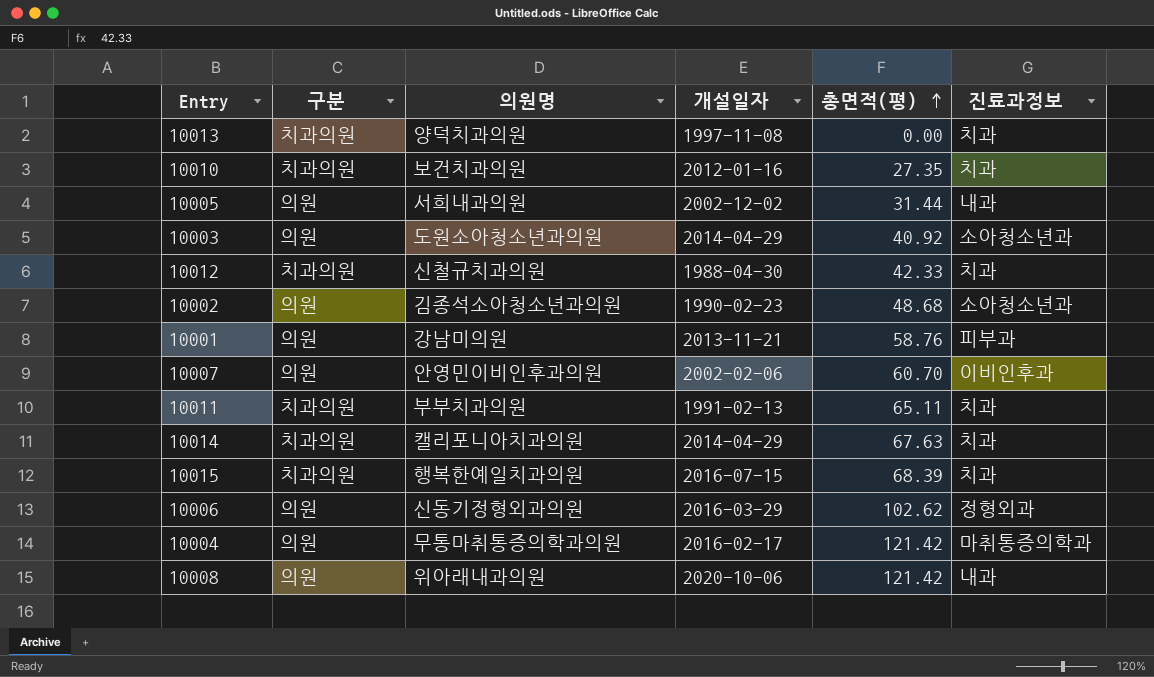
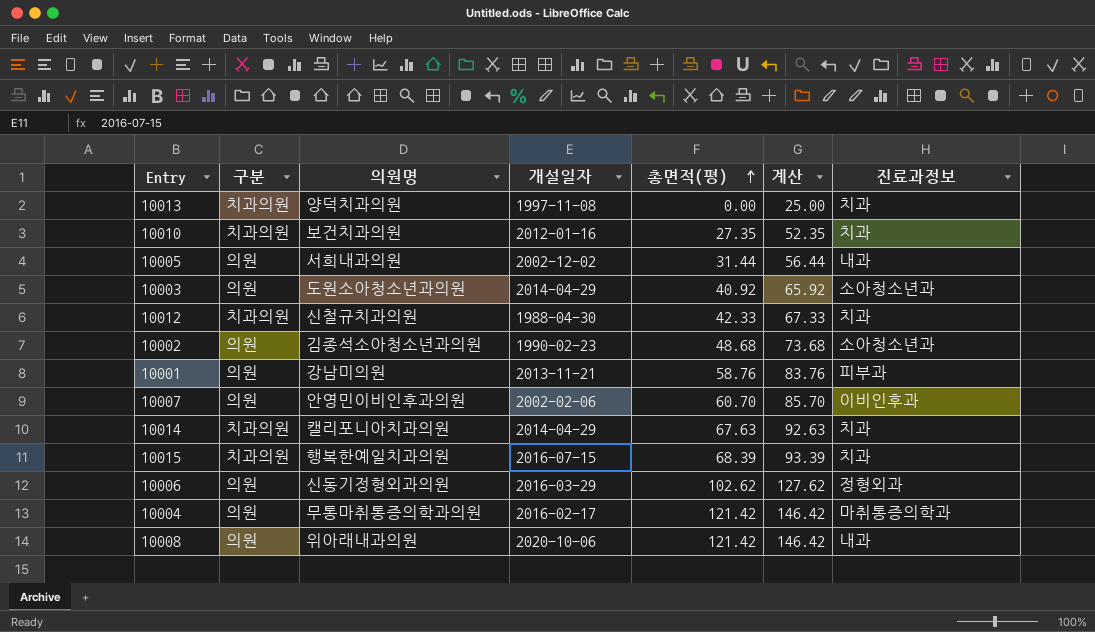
column 계산 | formula: none -> [총면적(평)] + 25
row 10011: 치과의원 | 부부치과의원 | 1991-02-13 | 65.11 | 치과 -> none

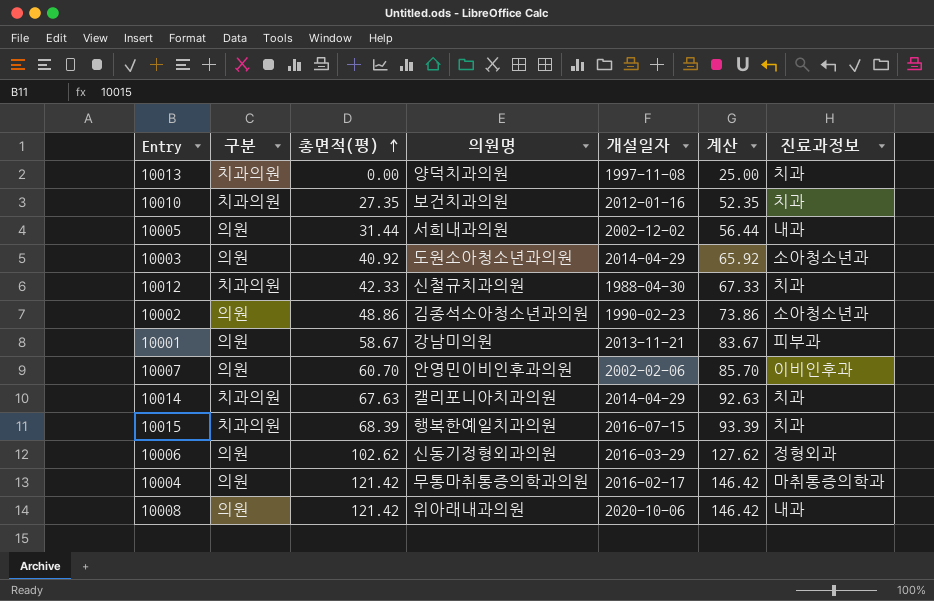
column 총면적(평) | position: 5 -> 3
10002 | 총면적(평): 48.68 -> 48.86
10002 | 계산: 73.68 -> 73.86
10001 | 총면적(평): 58.76 -> 58.67
10001 | 계산: 83.76 -> 83.67

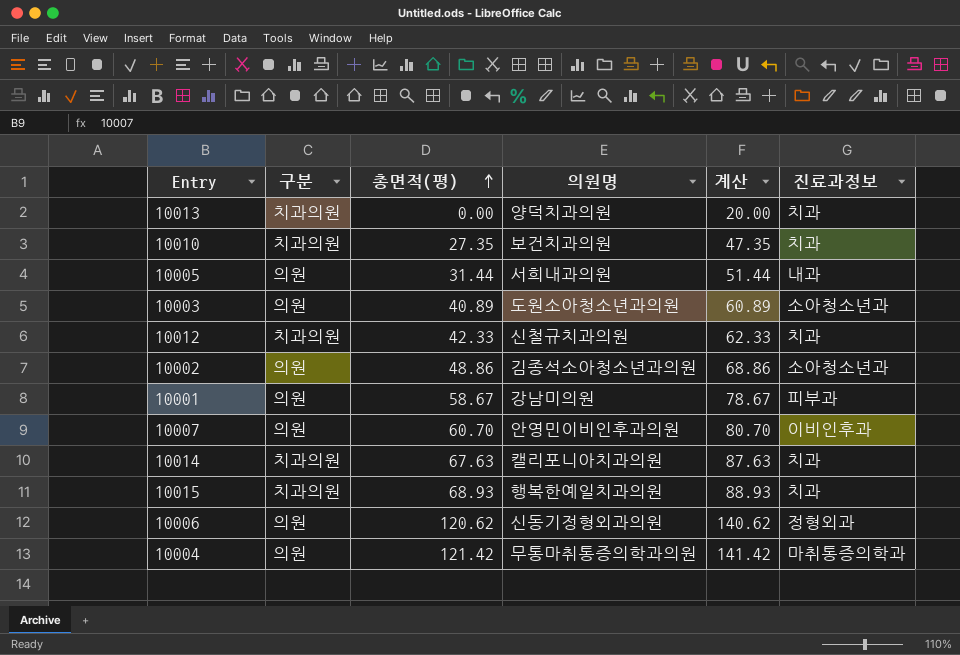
column 개설일자 | position: 5 -> none
column 계산 | formula: [총면적(평)] + 25 -> [총면적(평)] + 20
row 10008: 의원 | 121.42 | 위아래내과의원 | 2020-10-06 | 146.42 | 내과 -> none
10003 | 총면적(평): 40.92 -> 40.89
10015 | 총면적(평): 68.39 -> 68.93
10006 | 총면적(평): 102.62 -> 120.62

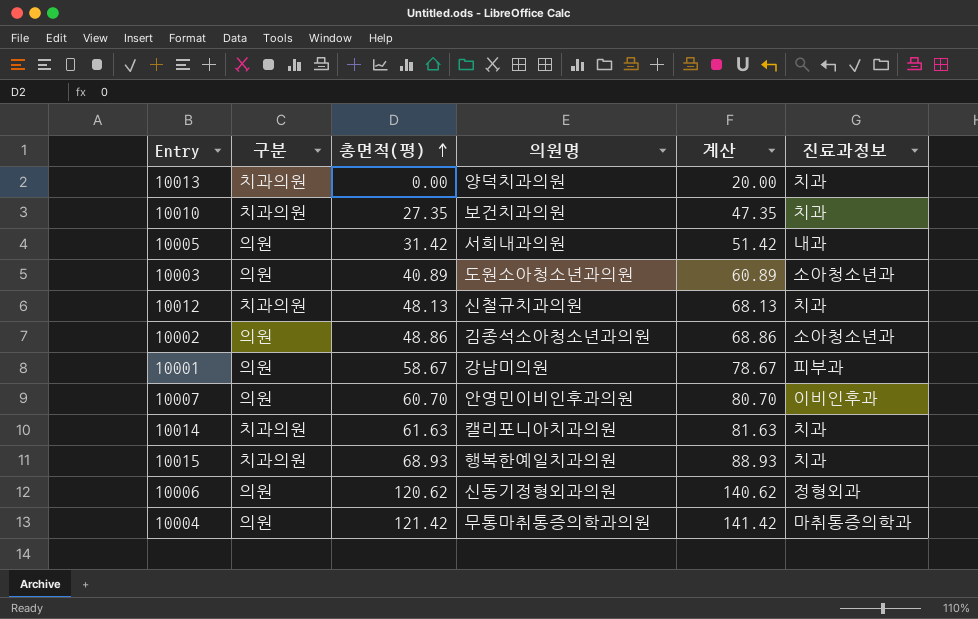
10005 | 총면적(평): 31.44 -> 31.42
10005 | 계산: 51.44 -> 51.42
10012 | 총면적(평): 42.33 -> 48.13
10012 | 계산: 62.33 -> 68.13
10014 | 총면적(평): 67.63 -> 61.63
10014 | 계산: 87.63 -> 81.63

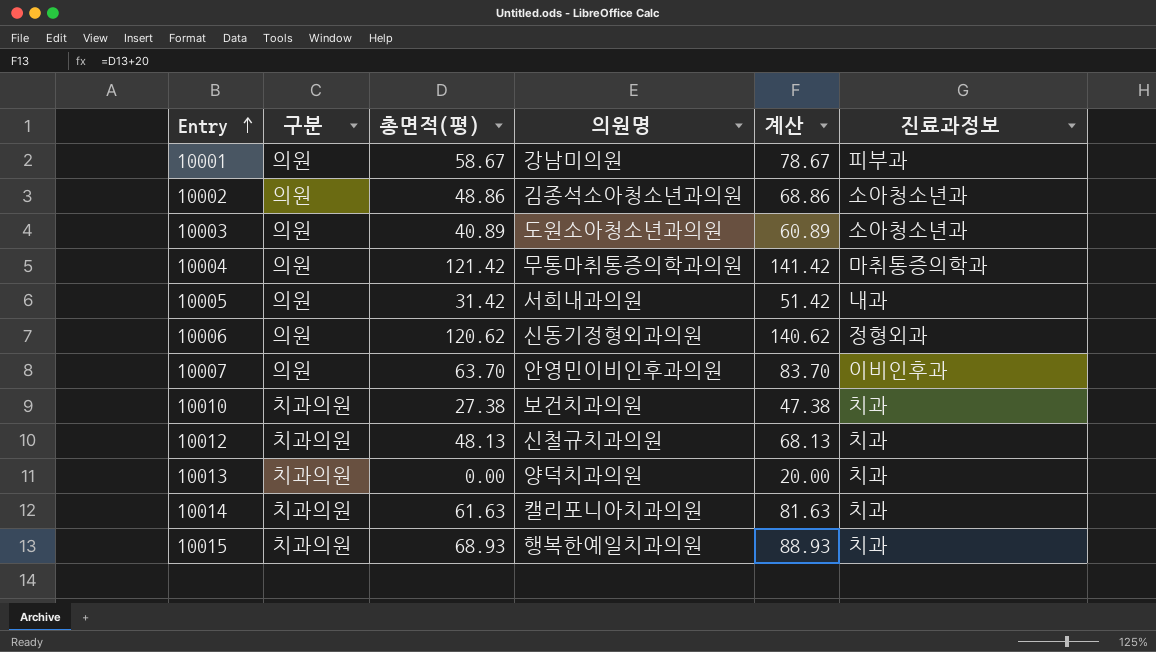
row order: 총면적(평) ascending -> Entry ascending
10007 | 총면적(평): 60.70 -> 63.70
10007 | 계산: 80.70 -> 83.70
10010 | 총면적(평): 27.35 -> 27.38
10010 | 계산: 47.35 -> 47.38

